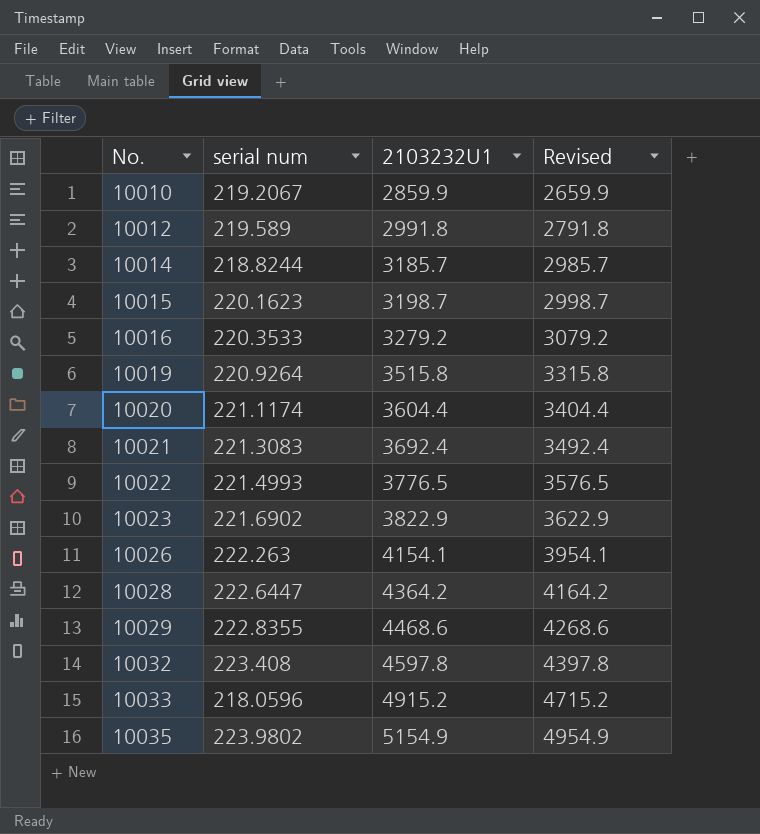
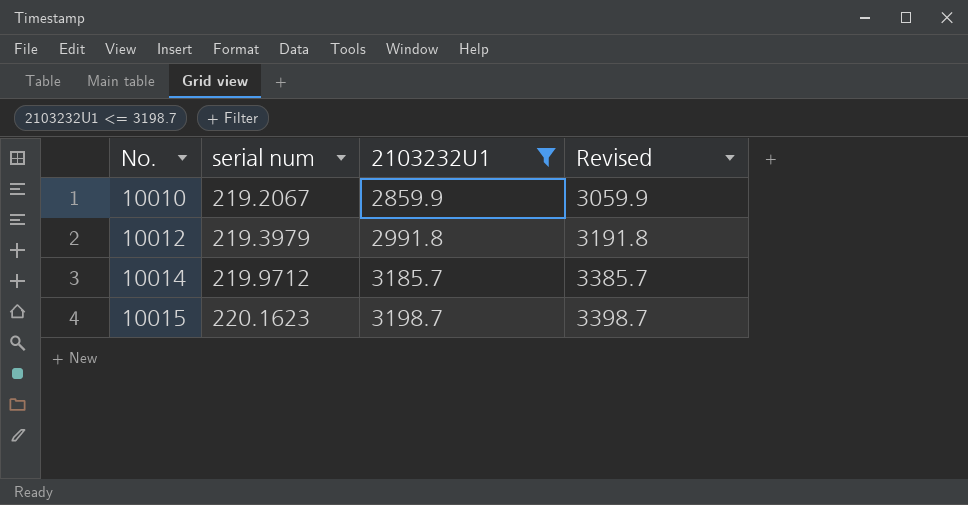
filter: none -> 2103232U1 <= 3198.7
column Revised | formula: [2103232U1] - 200 -> [2103232U1] + 200
10012 | serial num: 219.589 -> 219.3979
10014 | serial num: 218.8244 -> 219.9712

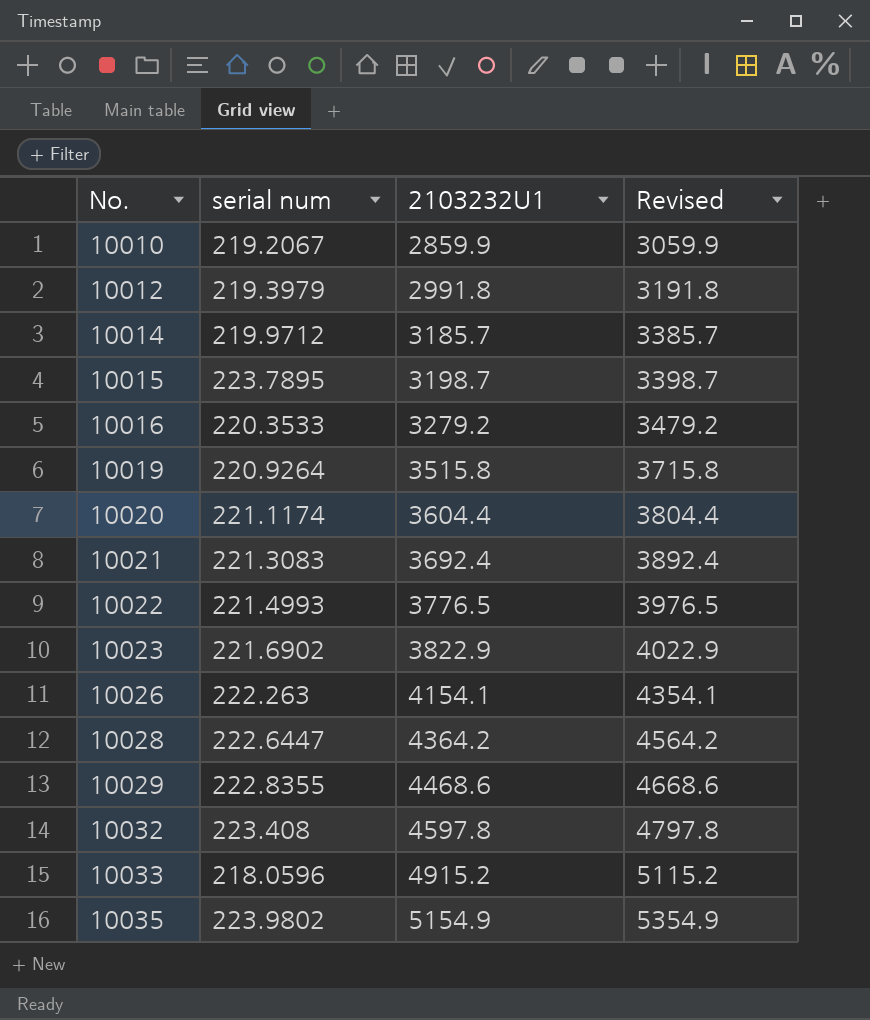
filter: 2103232U1 <= 3198.7 -> none
10015 | serial num: 220.1623 -> 223.7895

